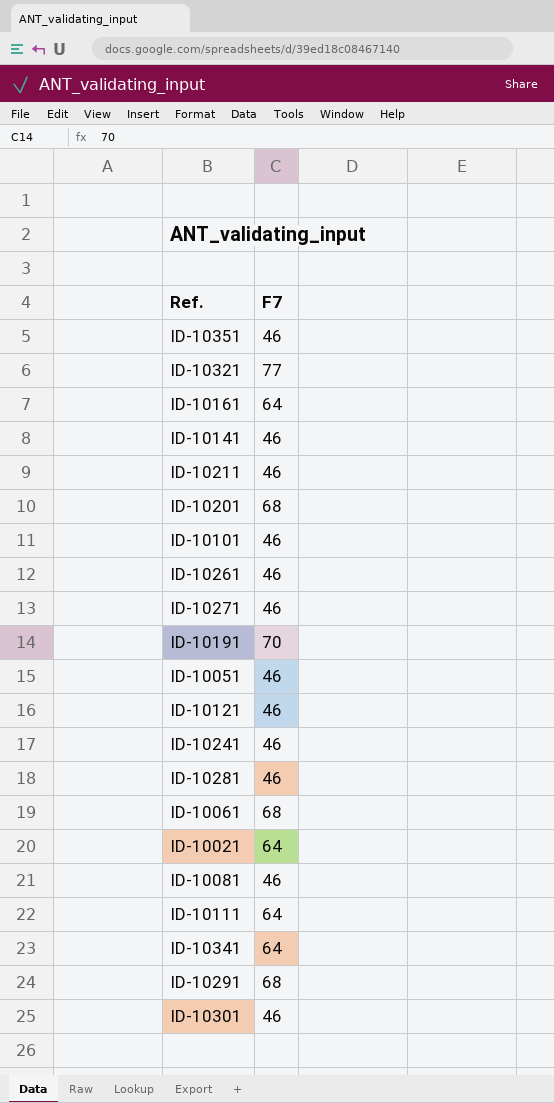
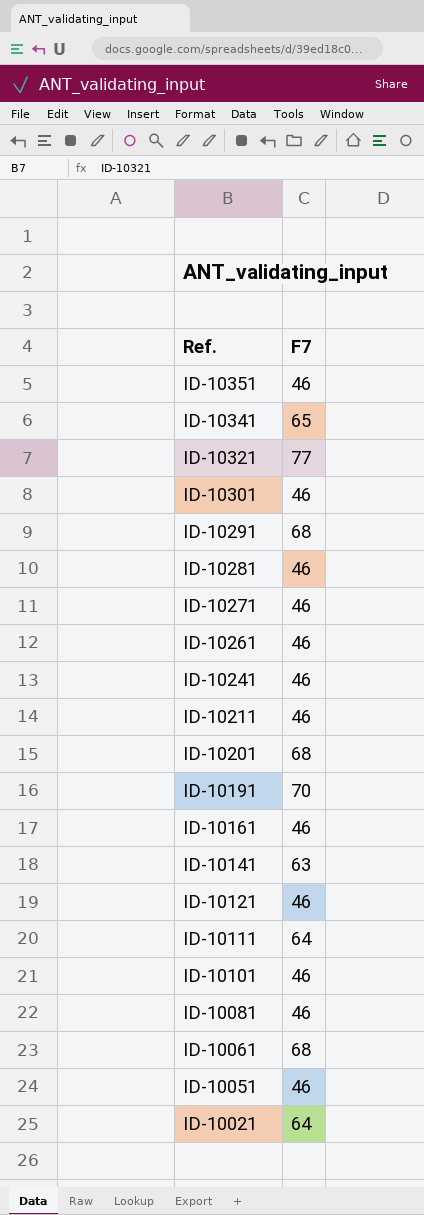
row order: none -> Ref. descending
ID-10341 | F7: 64 -> 65
ID-10161 | F7: 64 -> 46
ID-10141 | F7: 46 -> 63

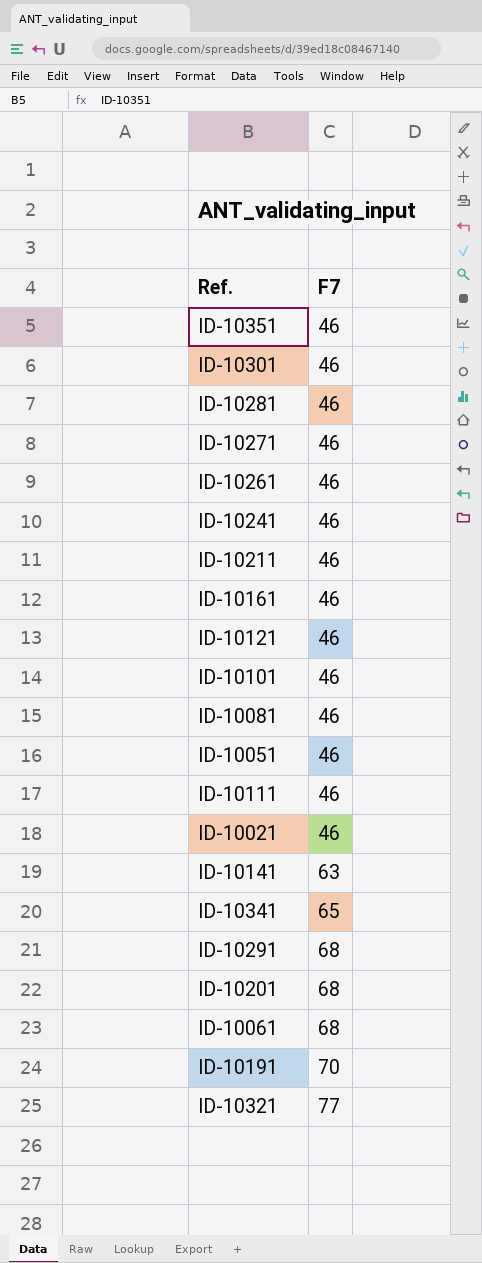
row order: Ref. descending -> F7 ascending
ID-10111 | F7: 64 -> 46
ID-10021 | F7: 64 -> 46

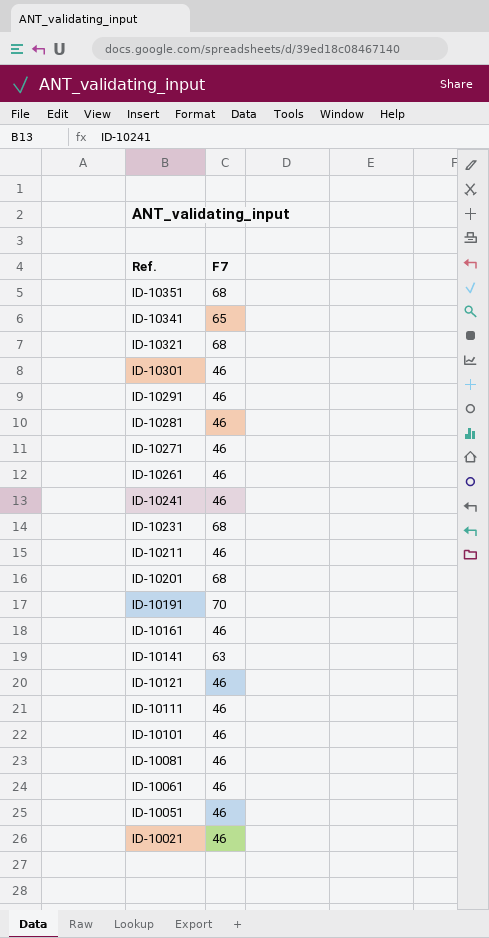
row order: F7 ascending -> Ref. descending
ID-10351 | F7: 46 -> 68
ID-10321 | F7: 77 -> 68
ID-10291 | F7: 68 -> 46
row ID-10231: none -> 68
ID-10061 | F7: 68 -> 46

